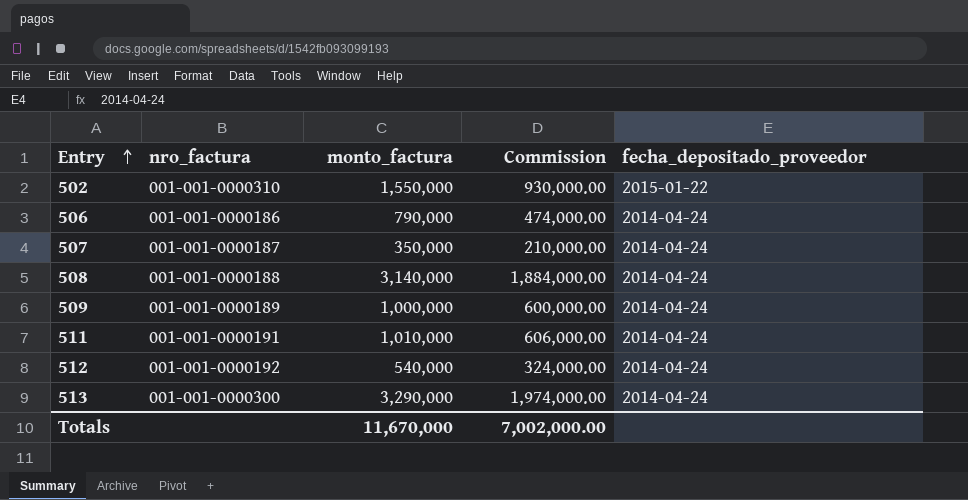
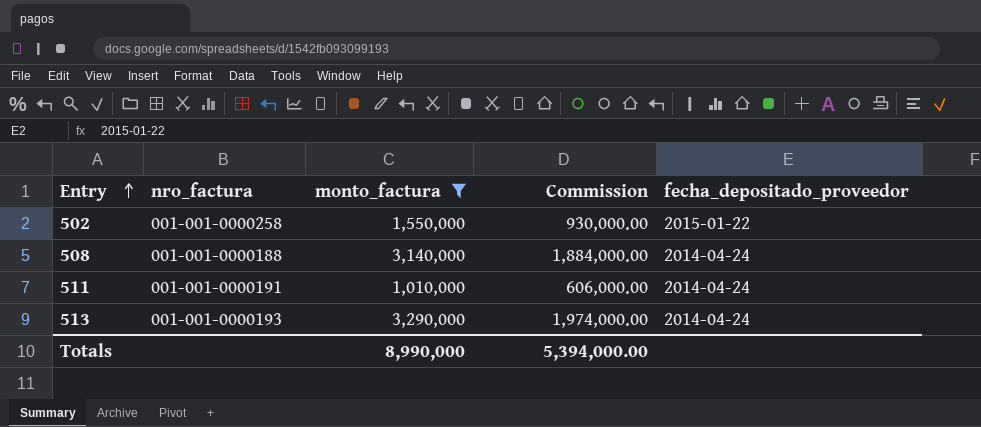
filter: none -> monto_factura >= 1,010,000
502 | nro_factura: 001-001-0000310 -> 001-001-0000258
513 | nro_factura: 001-001-0000300 -> 001-001-0000193
Totals | monto_factura: 11,670,000 -> 8,990,000
Totals | Commission: 7,002,000.00 -> 5,394,000.00

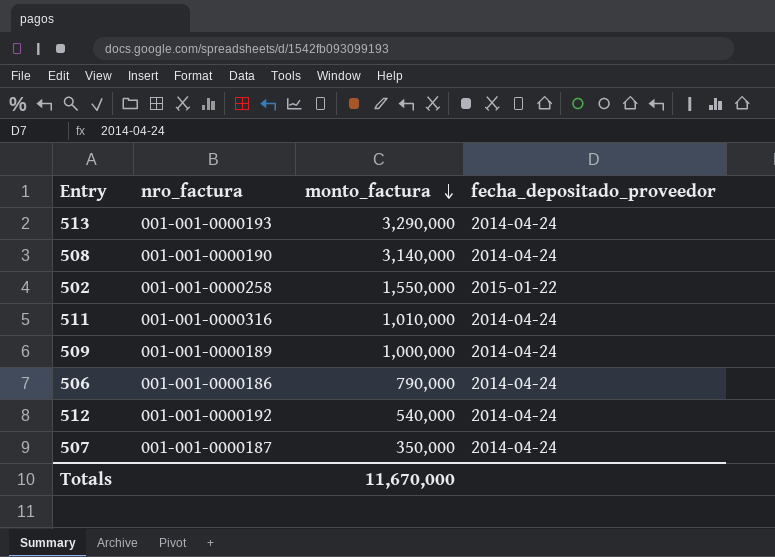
filter: monto_factura >= 1,010,000 -> none
row order: Entry ascending -> monto_factura descending
column Commission | formula: [monto_factura] * 0.6 -> none
508 | nro_factura: 001-001-0000188 -> 001-001-0000190
511 | nro_factura: 001-001-0000191 -> 001-001-0000316
Totals | monto_factura: 8,990,000 -> 11,670,000

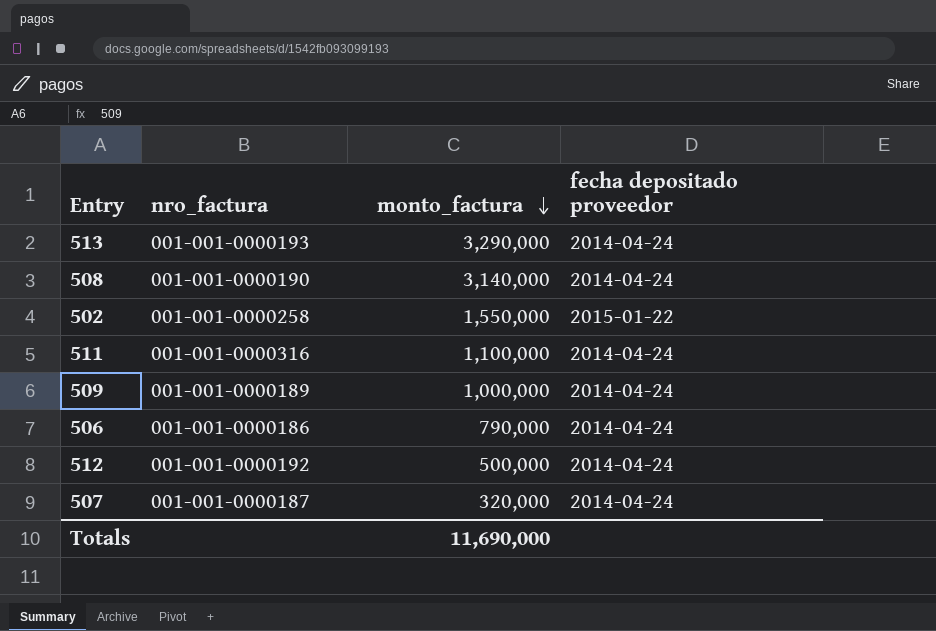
column name: fecha_depositado_proveedor -> fecha depositado proveedor
511 | monto_factura: 1,010,000 -> 1,100,000
512 | monto_factura: 540,000 -> 500,000
507 | monto_factura: 350,000 -> 320,000
Totals | monto_factura: 11,670,000 -> 11,690,000

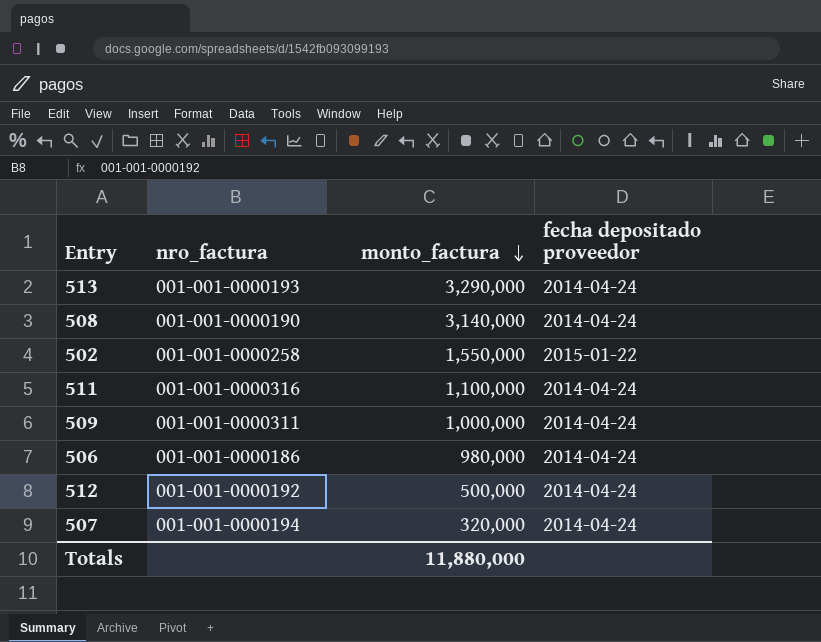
509 | nro_factura: 001-001-0000189 -> 001-001-0000311
506 | monto_factura: 790,000 -> 980,000
507 | nro_factura: 001-001-0000187 -> 001-001-0000194
Totals | monto_factura: 11,690,000 -> 11,880,000

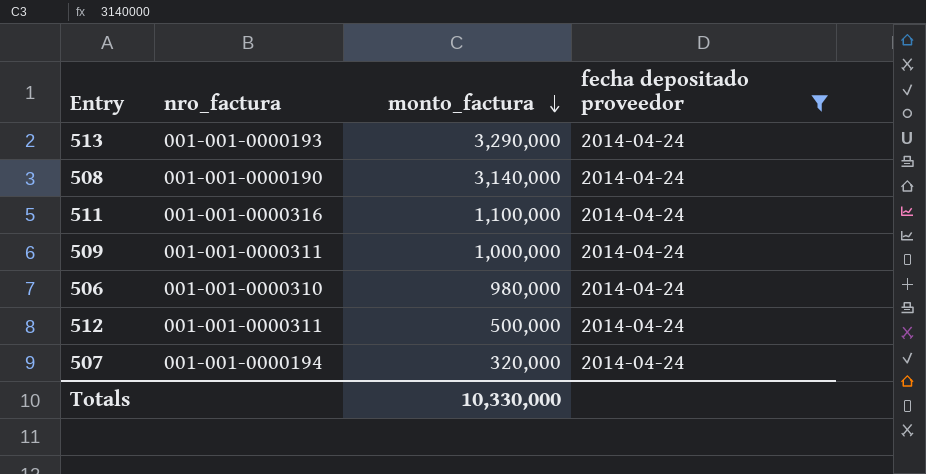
filter: none -> fecha depositado proveedor = 2014-04-24
506 | nro_factura: 001-001-0000186 -> 001-001-0000310
512 | nro_factura: 001-001-0000192 -> 001-001-0000311
Totals | monto_factura: 11,880,000 -> 10,330,000

